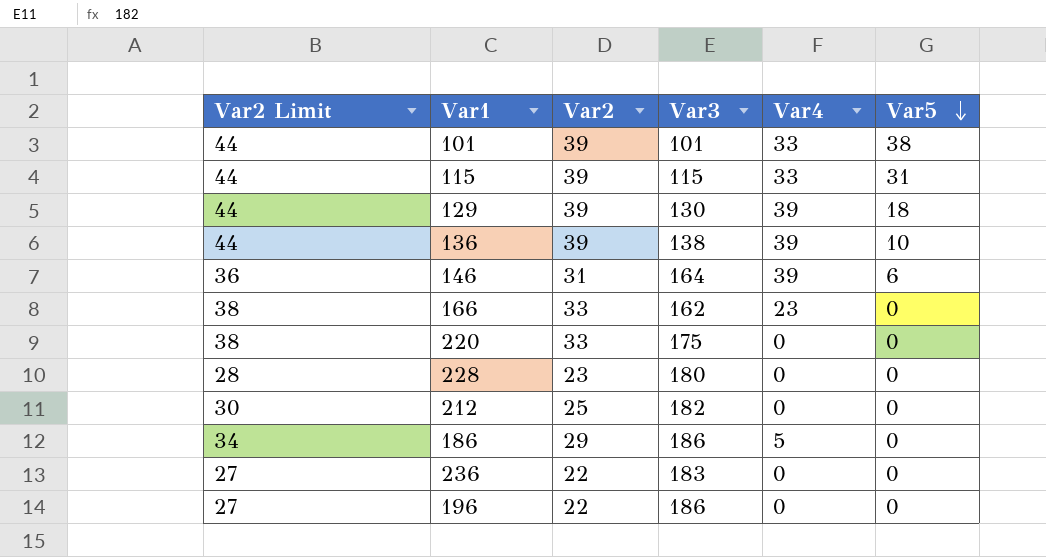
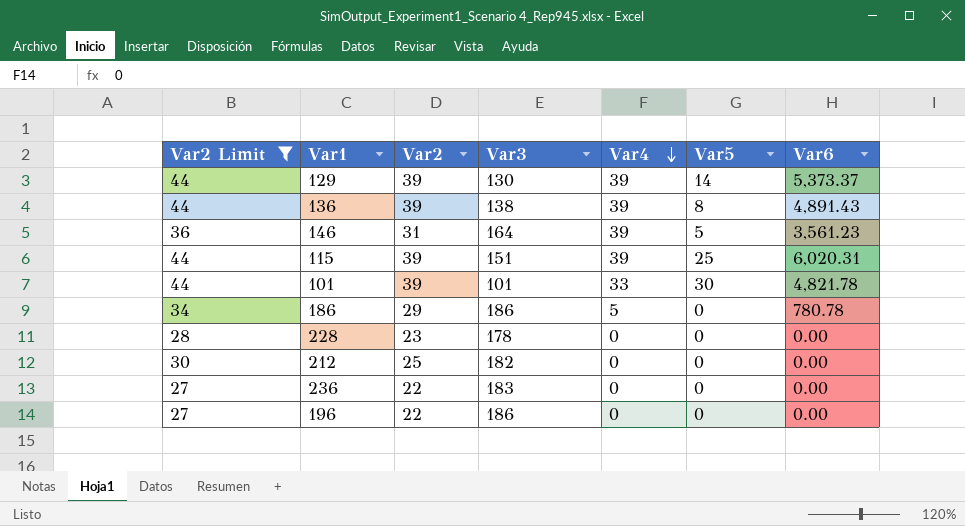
filter: none -> Var2 Limit != 38
row order: Var5 descending -> Var4 descending
column Var6 | position: none -> 7
129 | Var5: 18 -> 14
136 | Var5: 10 -> 8
146 | Var5: 6 -> 5
115 | Var3: 115 -> 151
115 | Var4: 33 -> 39
115 | Var5: 31 -> 25
101 | Var5: 38 -> 30
228 | Var3: 180 -> 178

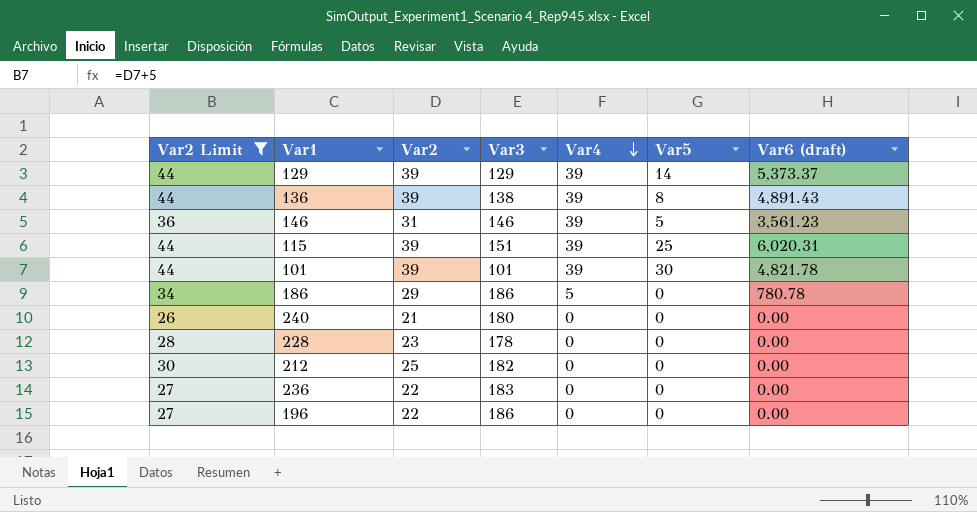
column name: Var6 -> Var6 (draft)
129 | Var3: 130 -> 129
146 | Var3: 164 -> 146
101 | Var4: 33 -> 39
row 240: none -> 26 | 21 | 180 | 0 | 0 | 0.00

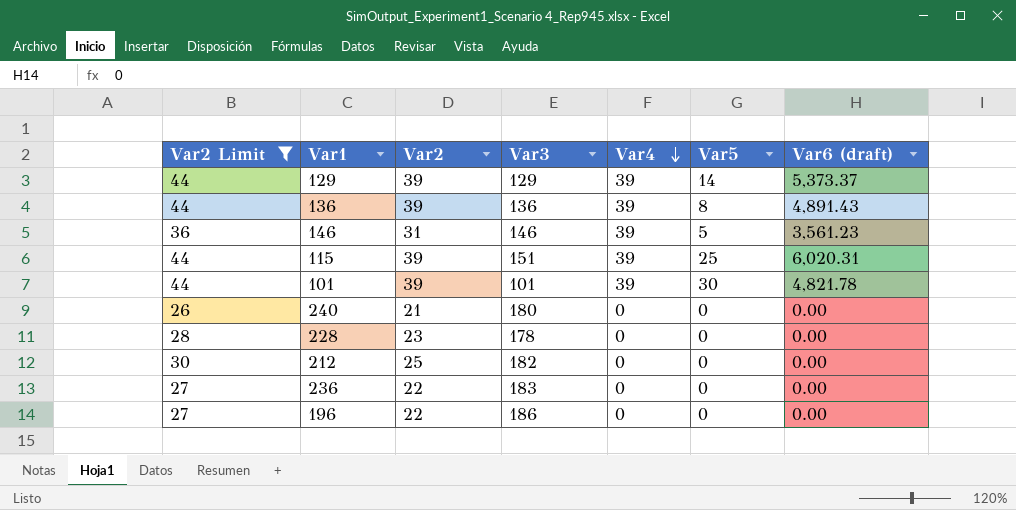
row 186: 34 | 29 | 186 | 5 | 0 | 780.78 -> none
136 | Var3: 138 -> 136

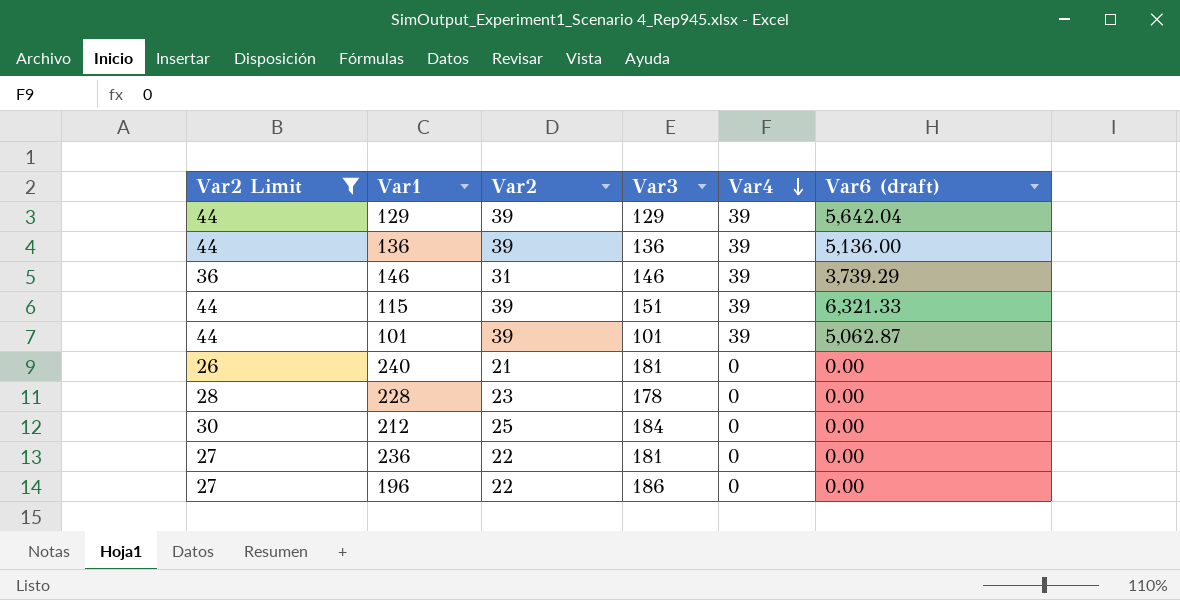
column Var5 | position: 6 -> none
129 | Var6 (draft): 5,373.37 -> 5,642.04
136 | Var6 (draft): 4,891.43 -> 5,136.00
146 | Var6 (draft): 3,561.23 -> 3,739.29
115 | Var6 (draft): 6,020.31 -> 6,321.33
101 | Var6 (draft): 4,821.78 -> 5,062.87
240 | Var3: 180 -> 181
212 | Var3: 182 -> 184
236 | Var3: 183 -> 181

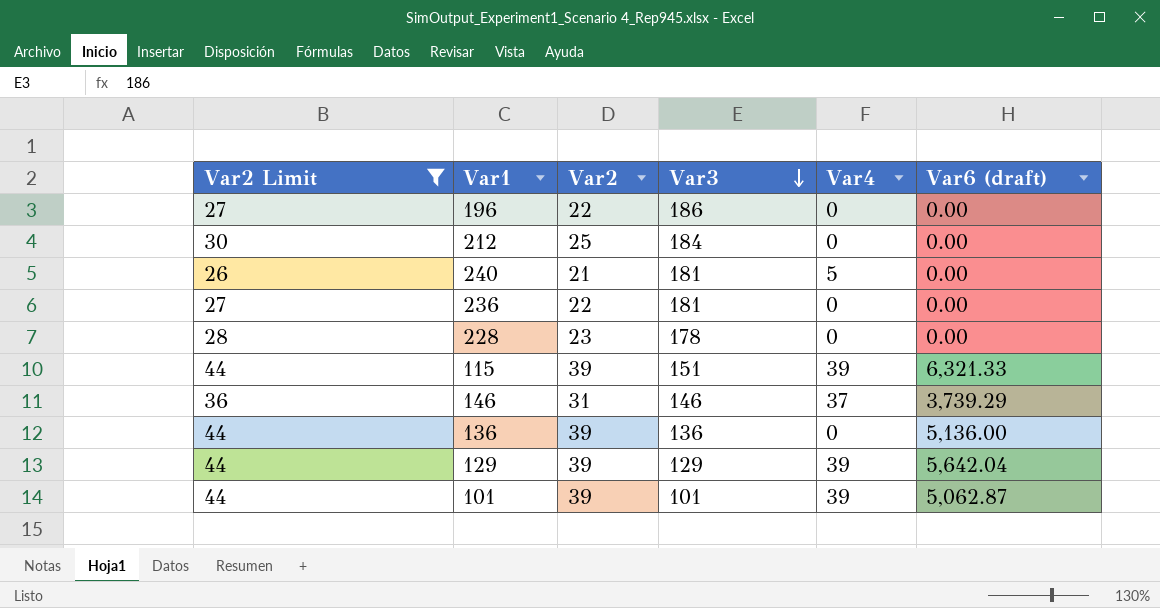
row order: Var4 descending -> Var3 descending
240 | Var4: 0 -> 5
146 | Var4: 39 -> 37
136 | Var4: 39 -> 0

